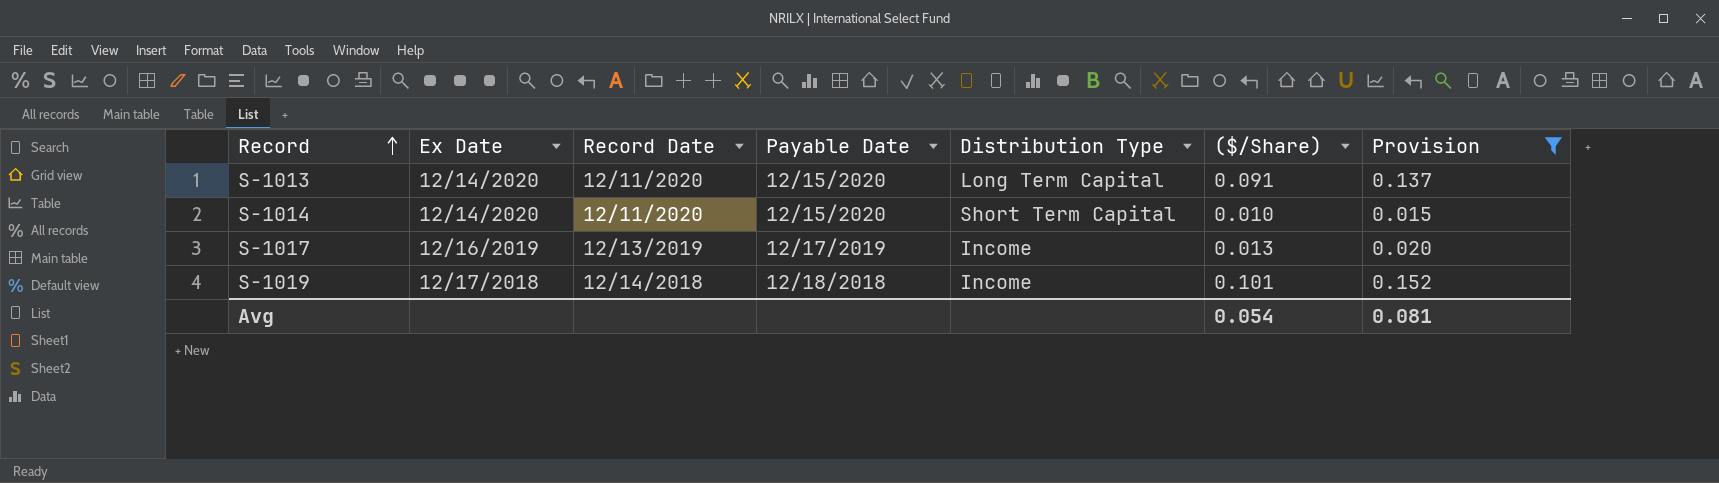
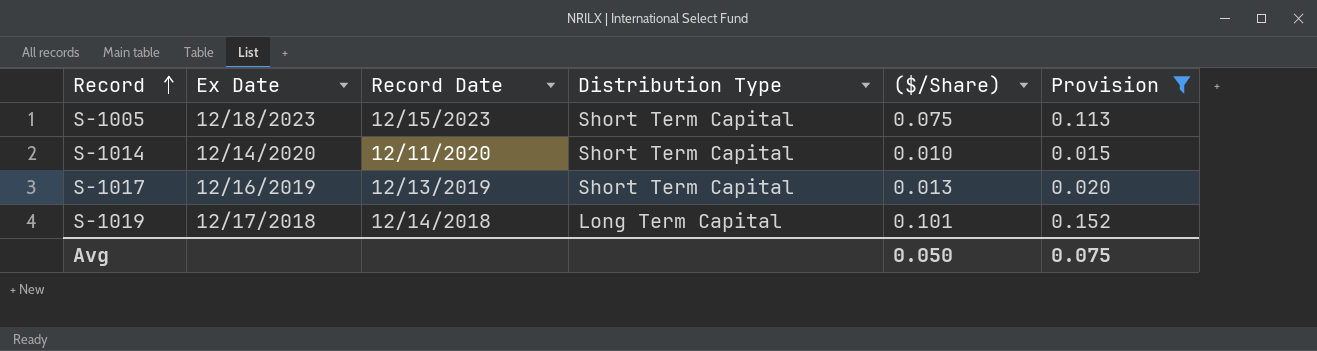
column Payable Date | position: 4 -> none
row S-1013: 12/14/2020 | 12/11/2020 | 12/15/2020 | Long Term Capital | 0.091 | 0.137 -> none
row S-1005: none -> 12/18/2023 | 12/15/2023 | Short Term Capital | 0.075 | 0.113
S-1017 | Distribution Type: Income -> Short Term Capital
S-1019 | Distribution Type: Income -> Long Term Capital
Avg | ($/Share): 0.054 -> 0.050
Avg | Provision: 0.081 -> 0.075

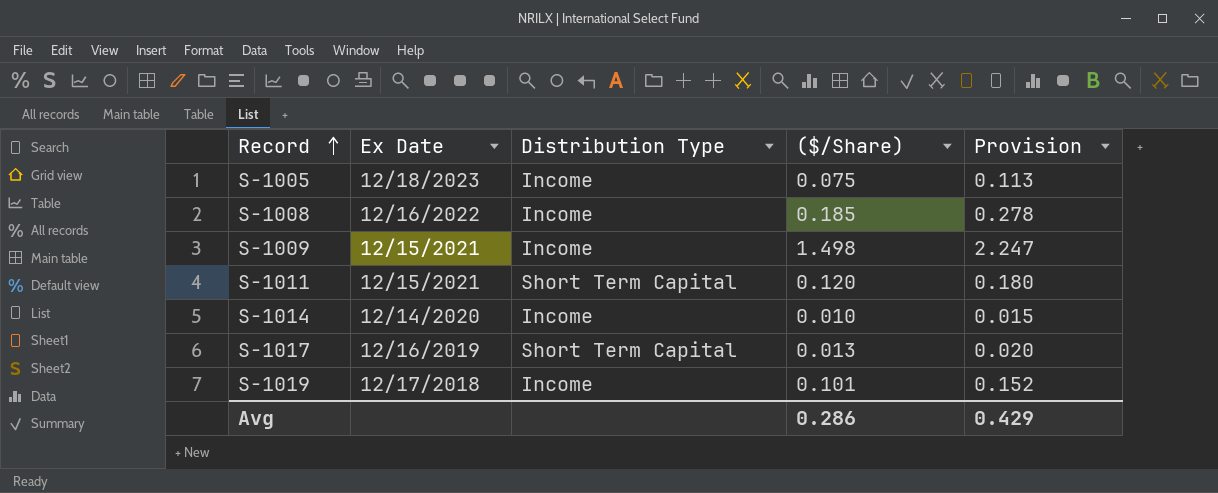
filter: Provision <= 0.152 -> none
column Record Date | position: 3 -> none
S-1005 | Distribution Type: Short Term Capital -> Income
S-1014 | Distribution Type: Short Term Capital -> Income
S-1019 | Distribution Type: Long Term Capital -> Income
Avg | ($/Share): 0.050 -> 0.286
Avg | Provision: 0.075 -> 0.429

